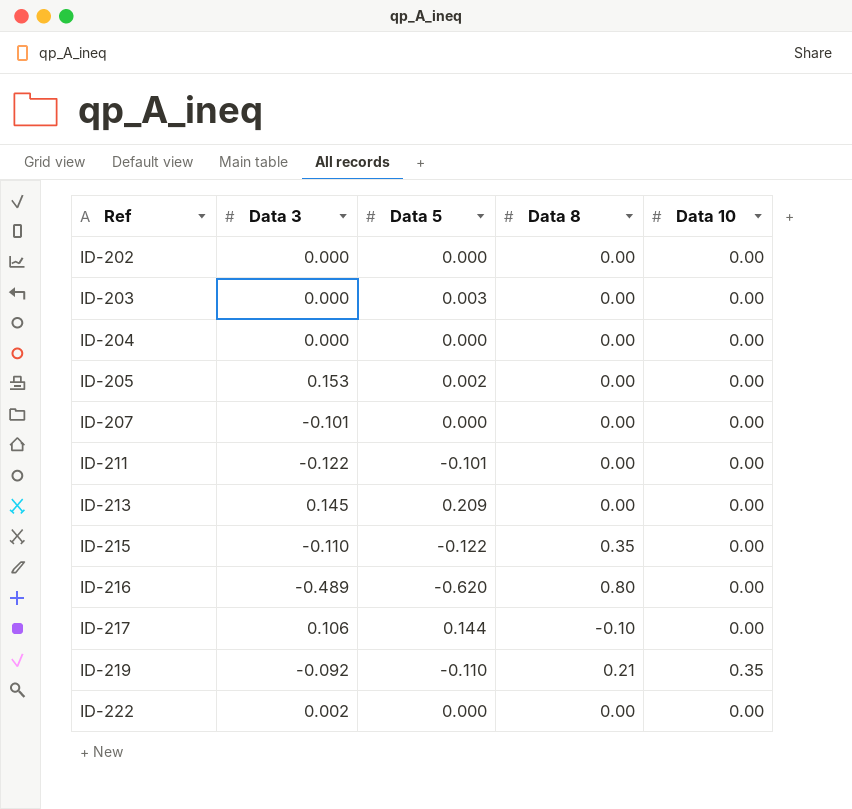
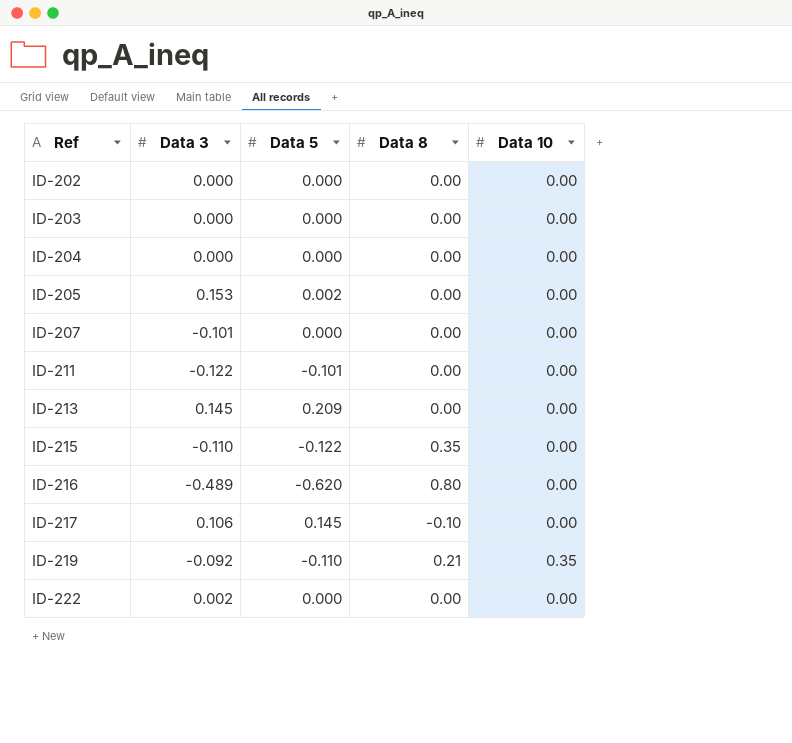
ID-203 | Data 5: 0.003 -> 0.000
ID-217 | Data 5: 0.144 -> 0.145

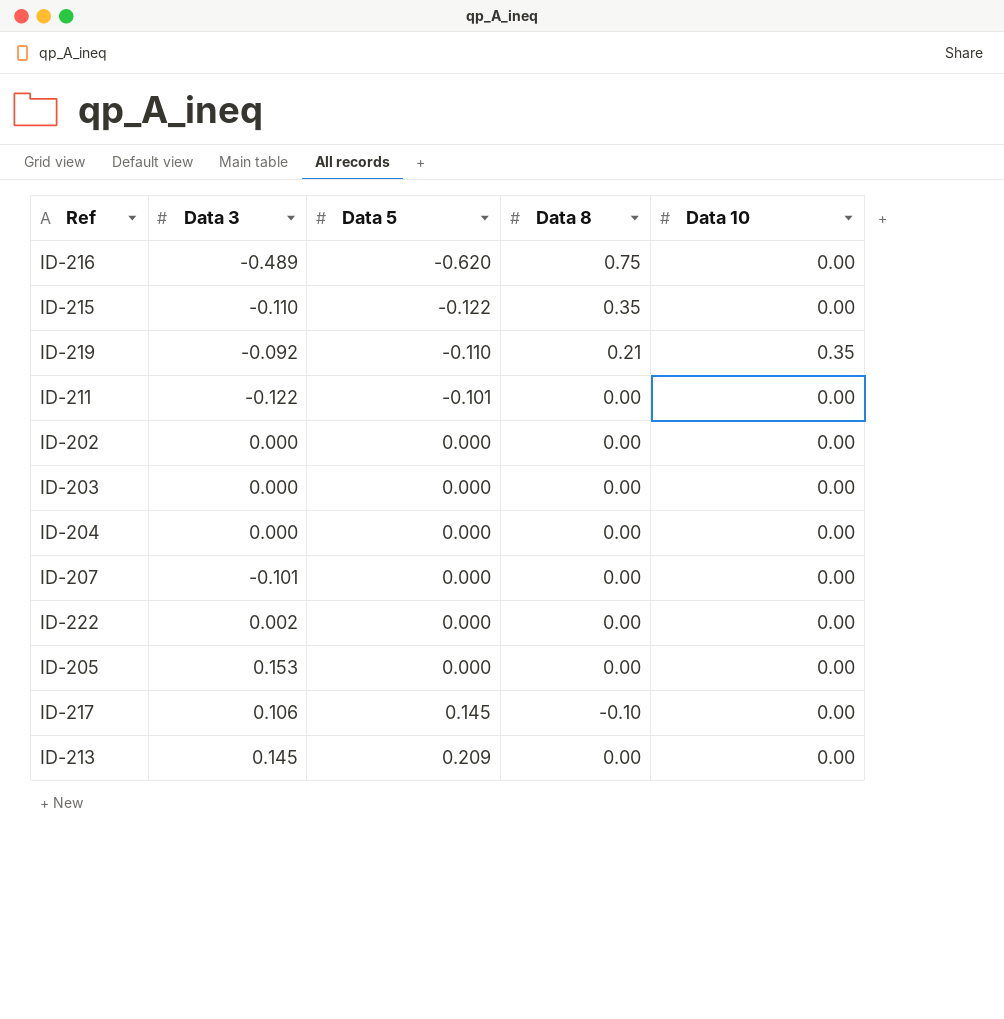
row order: Ref ascending -> Data 5 ascending
ID-216 | Data 8: 0.80 -> 0.75
ID-205 | Data 5: 0.002 -> 0.000

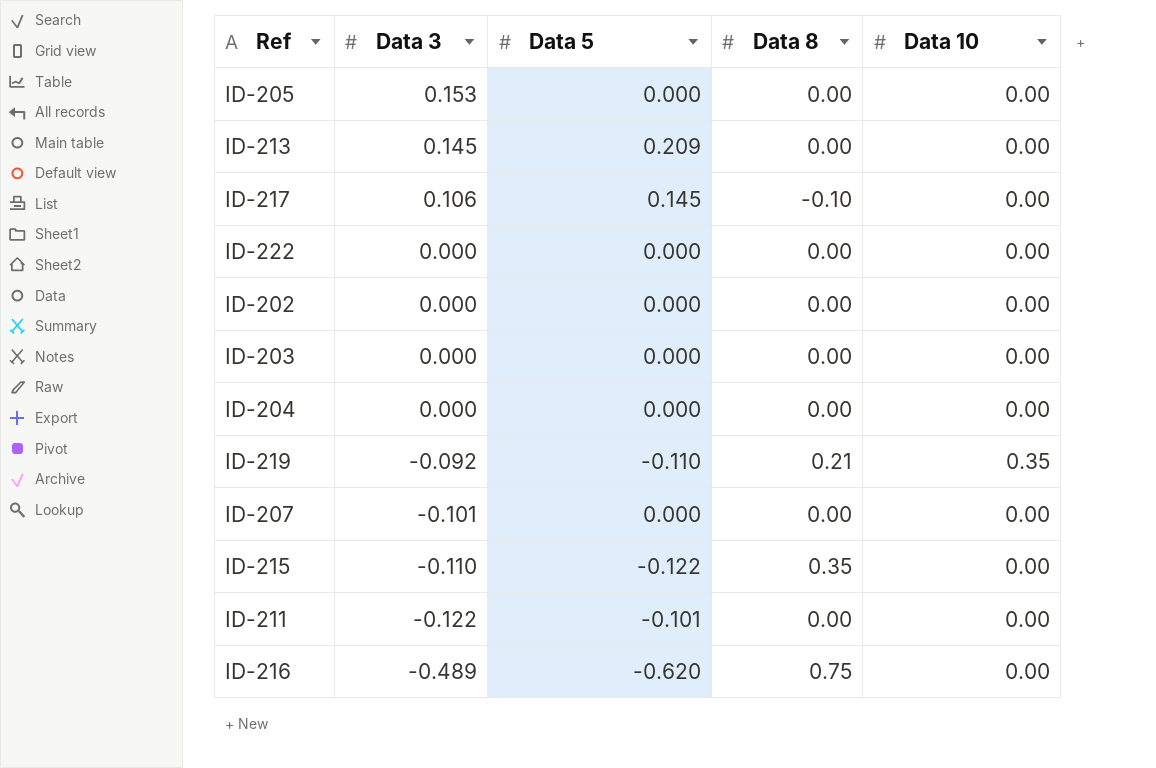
row order: Data 5 ascending -> Data 3 descending
ID-222 | Data 3: 0.002 -> 0.000

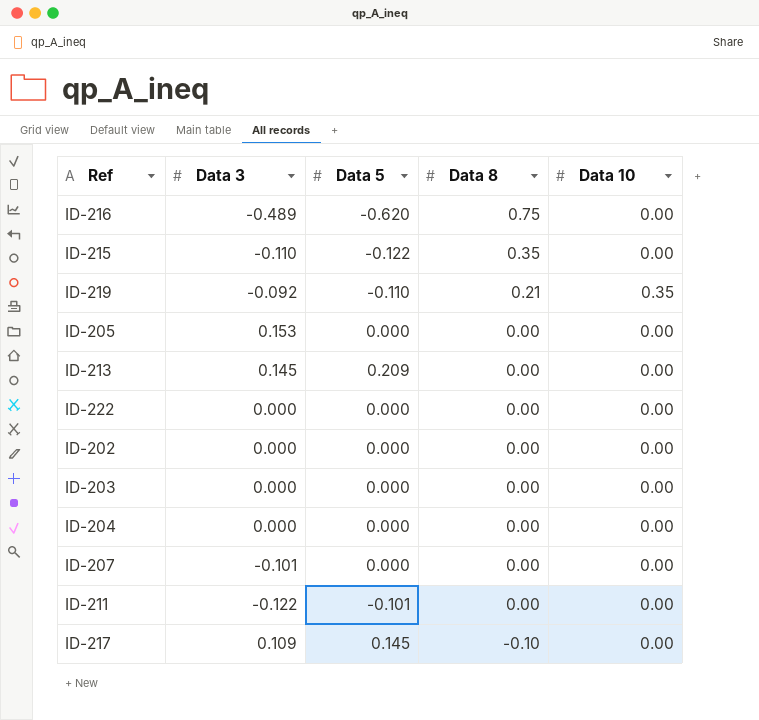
row order: Data 3 descending -> Data 8 descending
ID-217 | Data 3: 0.106 -> 0.109

